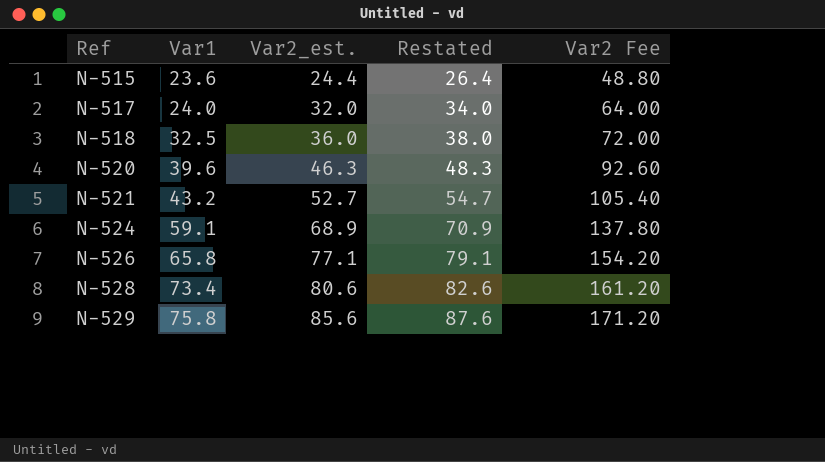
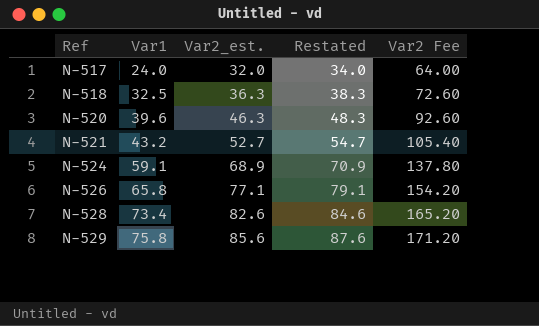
row N-515: 23.6 | 24.4 | 26.4 | 48.80 -> none
N-518 | Var2_est.: 36.0 -> 36.3
N-518 | Restated: 38.0 -> 38.3
N-518 | Var2 Fee: 72.00 -> 72.60
N-528 | Var2_est.: 80.6 -> 82.6
N-528 | Restated: 82.6 -> 84.6
N-528 | Var2 Fee: 161.20 -> 165.20

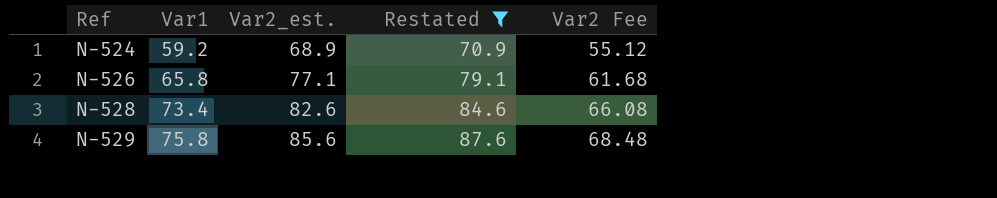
filter: none -> Restated >= 70.9
column Var2 Fee | formula: [Var2_est.] * 2 -> [Var2_est.] * 0.8
N-524 | Var1: 59.1 -> 59.2

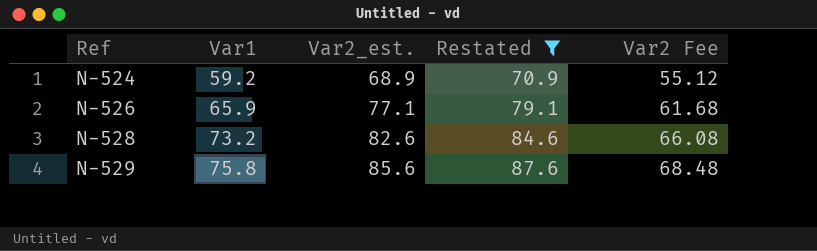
N-526 | Var1: 65.8 -> 65.9
N-528 | Var1: 73.4 -> 73.2

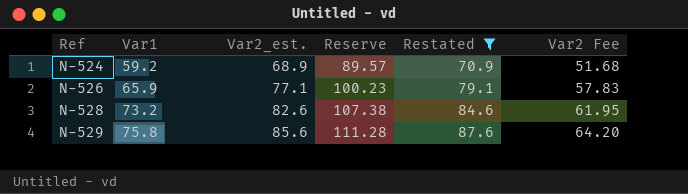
column Reserve | formula: none -> [Var2_est.] * 1.3
column Var2 Fee | formula: [Var2_est.] * 0.8 -> [Var2_est.] * 0.75

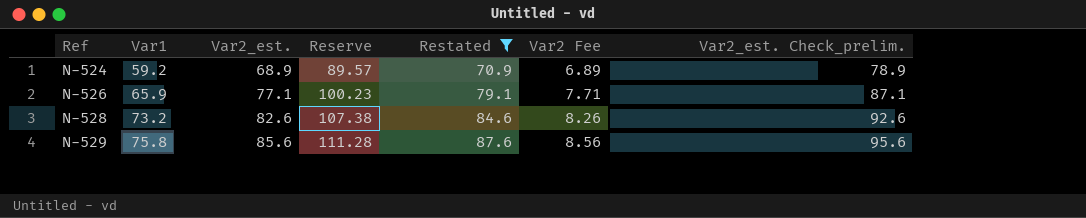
column Var2 Fee | formula: [Var2_est.] * 0.75 -> [Var2_est.] * 0.1
column Var2_est. Check_prelim. | formula: none -> [Var2_est.] + 10

